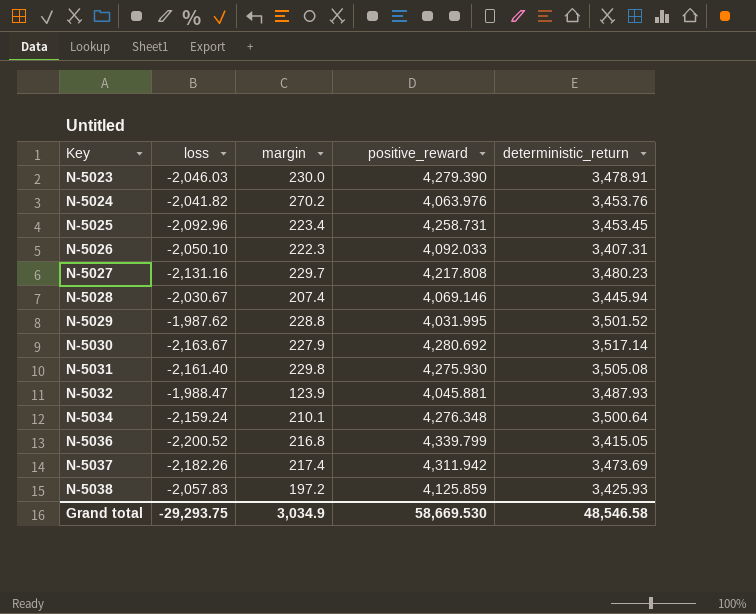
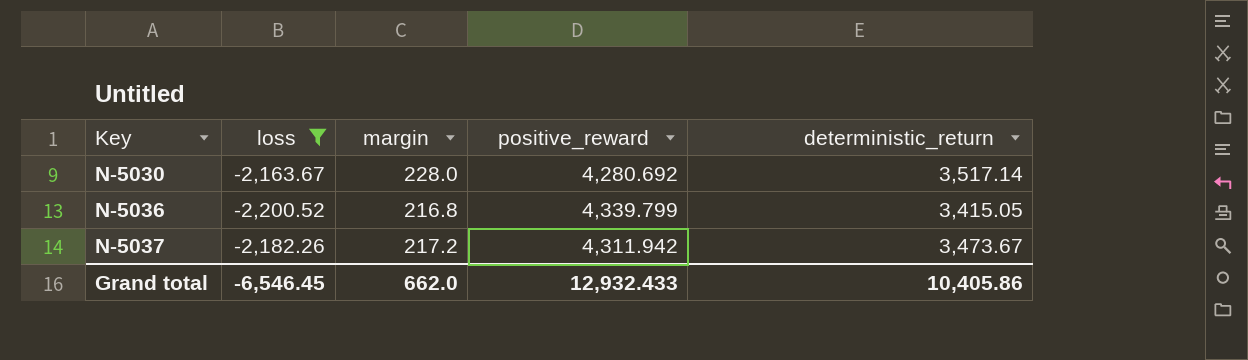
filter: none -> loss <= -2,163.67
N-5030 | margin: 227.9 -> 228.0
N-5037 | margin: 217.4 -> 217.2
N-5037 | deterministic_return: 3,473.69 -> 3,473.67
Grand total | loss: -29,293.75 -> -6,546.45
Grand total | margin: 3,034.9 -> 662.0
Grand total | positive_reward: 58,669.530 -> 12,932.433
Grand total | deterministic_return: 48,546.58 -> 10,405.86

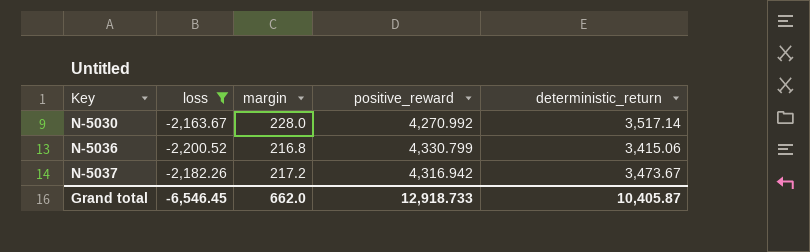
N-5030 | positive_reward: 4,280.692 -> 4,270.992
N-5036 | positive_reward: 4,339.799 -> 4,330.799
N-5036 | deterministic_return: 3,415.05 -> 3,415.06
N-5037 | positive_reward: 4,311.942 -> 4,316.942
Grand total | positive_reward: 12,932.433 -> 12,918.733
Grand total | deterministic_return: 10,405.86 -> 10,405.87

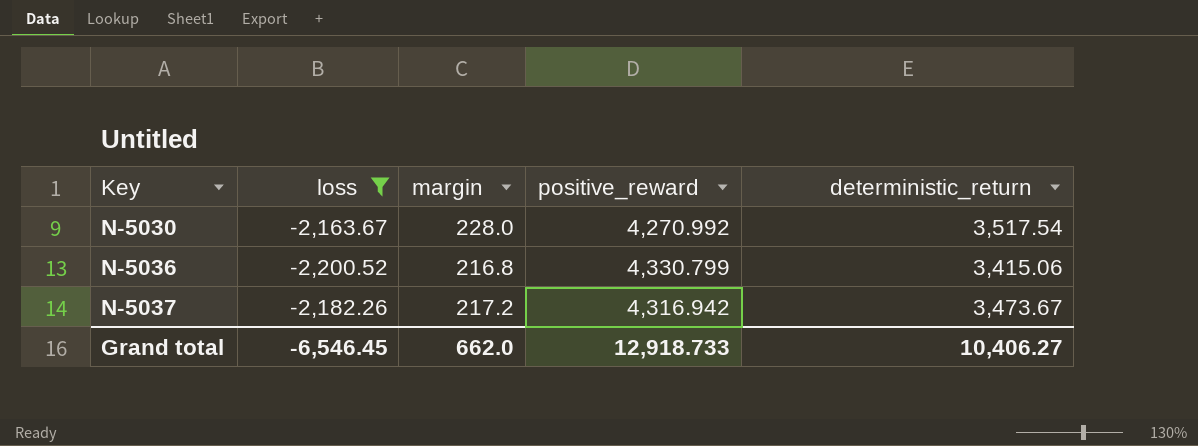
N-5030 | deterministic_return: 3,517.14 -> 3,517.54
Grand total | deterministic_return: 10,405.87 -> 10,406.27

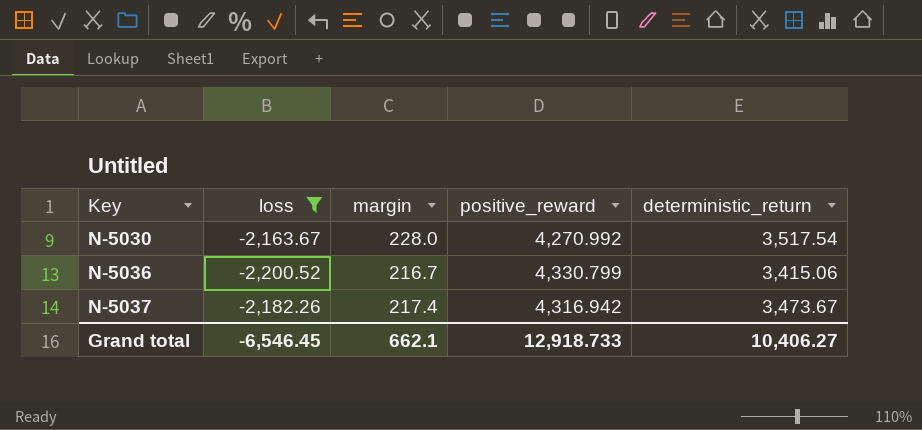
N-5036 | margin: 216.8 -> 216.7
N-5037 | margin: 217.2 -> 217.4
Grand total | margin: 662.0 -> 662.1

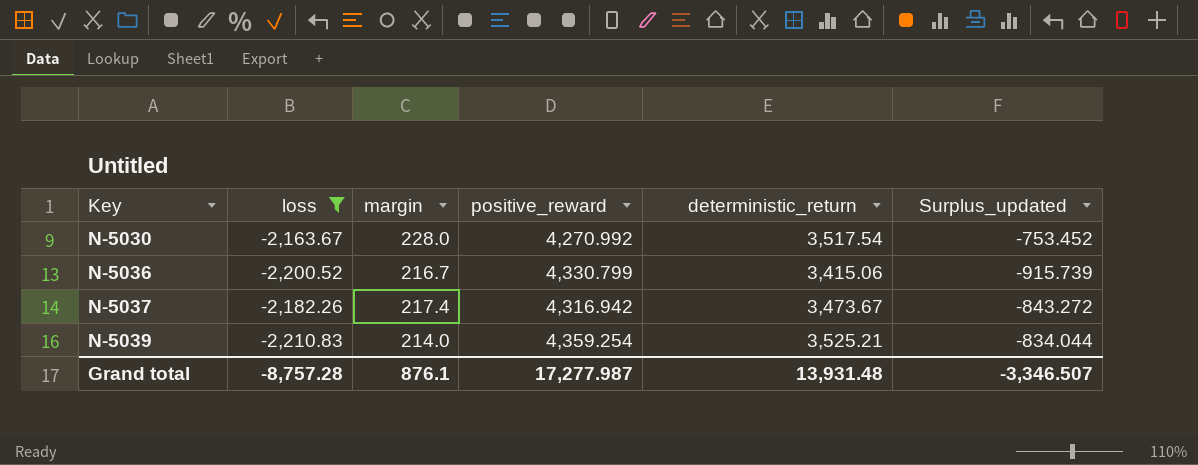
column Surplus_updated | formula: none -> [deterministic_return] - [positive_reward]
row N-5039: none -> -2,210.83 | 214.0 | 4,359.254 | 3,525.21 | -834.044
Grand total | loss: -6,546.45 -> -8,757.28
Grand total | margin: 662.1 -> 876.1
Grand total | positive_reward: 12,918.733 -> 17,277.987
Grand total | deterministic_return: 10,406.27 -> 13,931.48

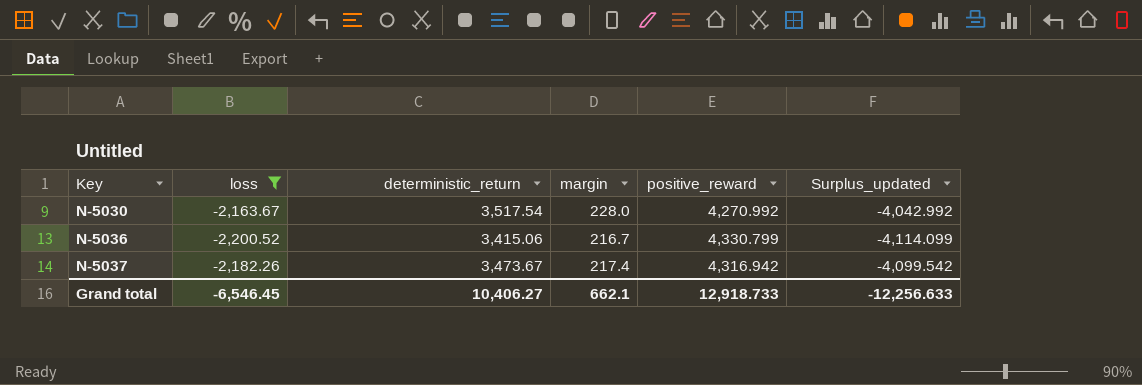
column deterministic_return | position: 5 -> 3
column Surplus_updated | formula: [deterministic_return] - [positive_reward] -> [margin] - [positive_reward]
row N-5039: -2,210.83 | 214.0 | 4,359.254 | 3,525.21 | -834.044 -> none
Grand total | loss: -8,757.28 -> -6,546.45
Grand total | deterministic_return: 13,931.48 -> 10,406.27
Grand total | margin: 876.1 -> 662.1
Grand total | positive_reward: 17,277.987 -> 12,918.733
Grand total | Surplus_updated: -3,346.507 -> -12,256.633

